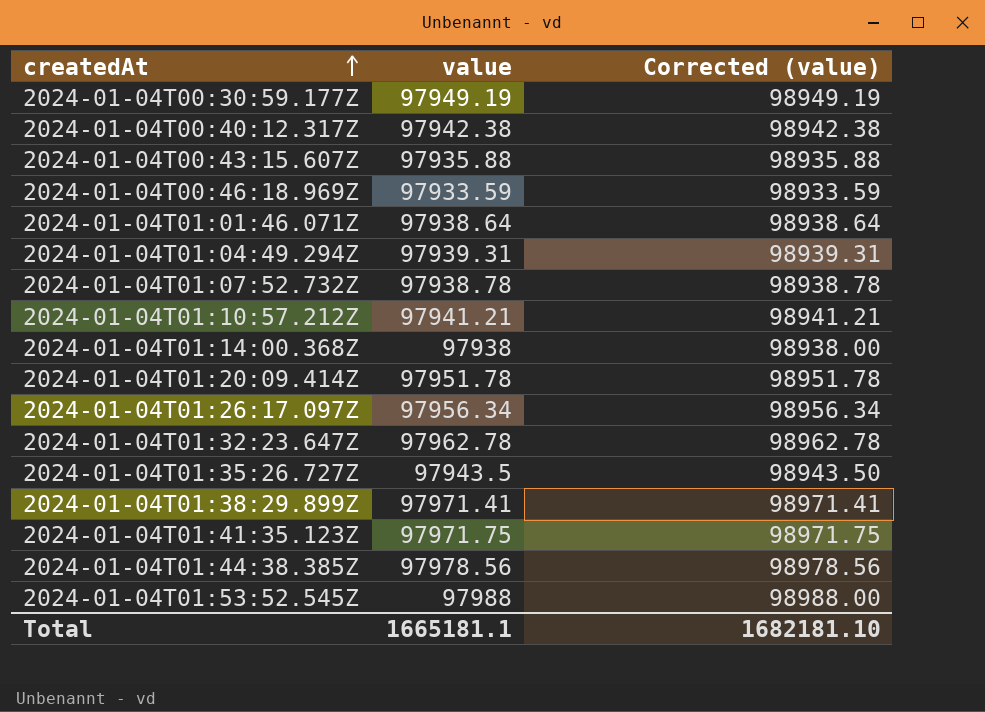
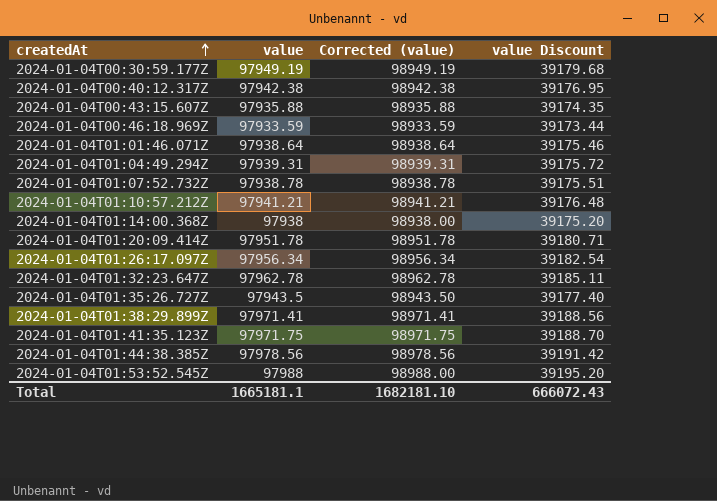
column value Discount | formula: none -> [value] * 0.4

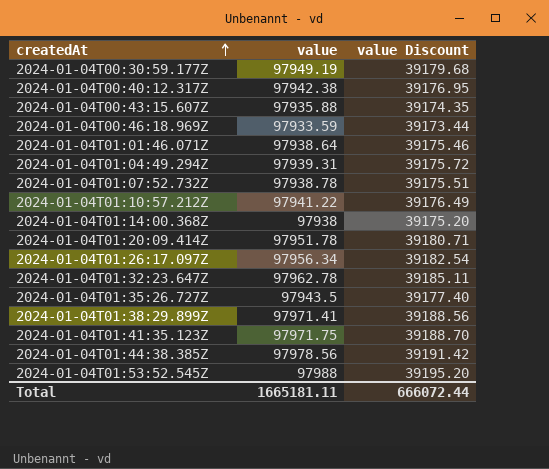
column Corrected (value) | formula: [value] + 1000 -> none
2024-01-04T01:10:57.212Z | value: 97941.21 -> 97941.22
2024-01-04T01:10:57.212Z | value Discount: 39176.48 -> 39176.49
Total | value: 1665181.1 -> 1665181.11
Total | value Discount: 666072.43 -> 666072.44

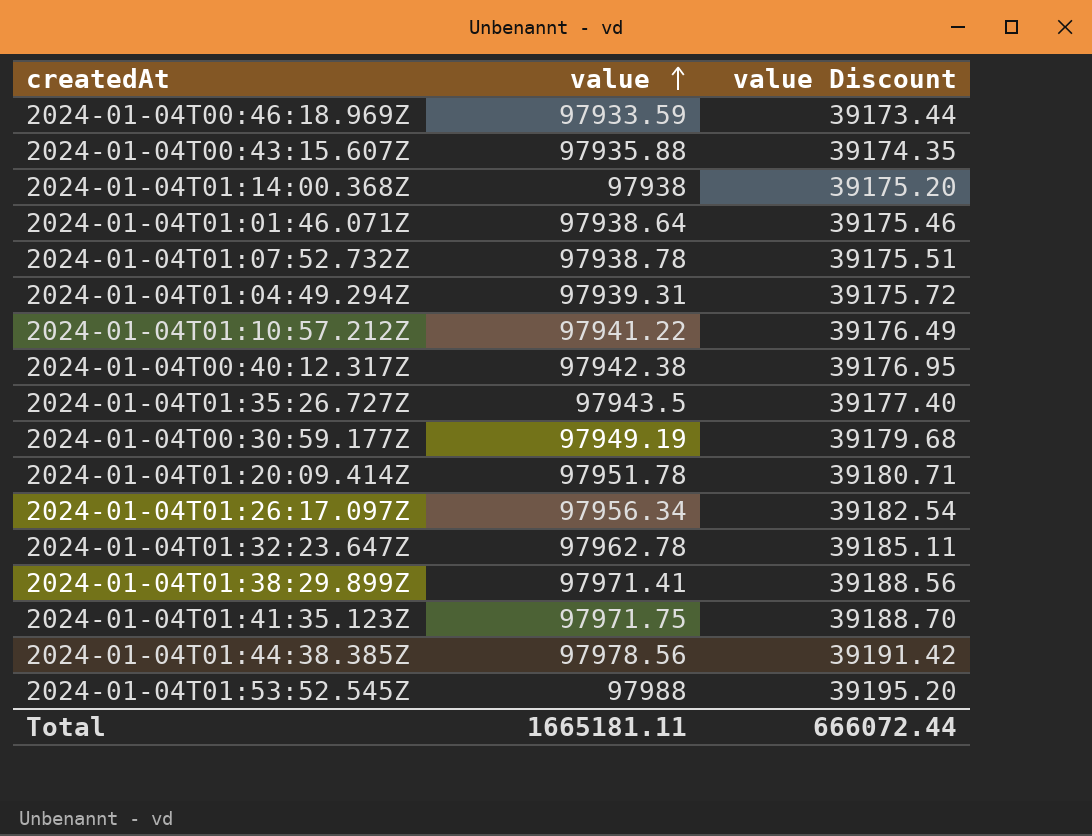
row order: createdAt ascending -> value ascending

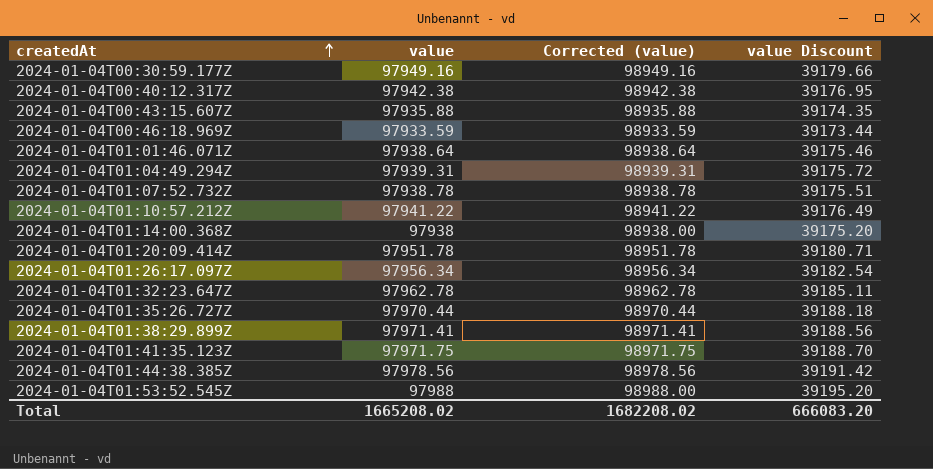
row order: value ascending -> createdAt ascending
column Corrected (value) | formula: none -> [value] + 1000
2024-01-04T00:30:59.177Z | value: 97949.19 -> 97949.16
2024-01-04T00:30:59.177Z | value Discount: 39179.68 -> 39179.66
2024-01-04T01:35:26.727Z | value: 97943.5 -> 97970.44
2024-01-04T01:35:26.727Z | value Discount: 39177.40 -> 39188.18
Total | value: 1665181.11 -> 1665208.02
Total | value Discount: 666072.44 -> 666083.20

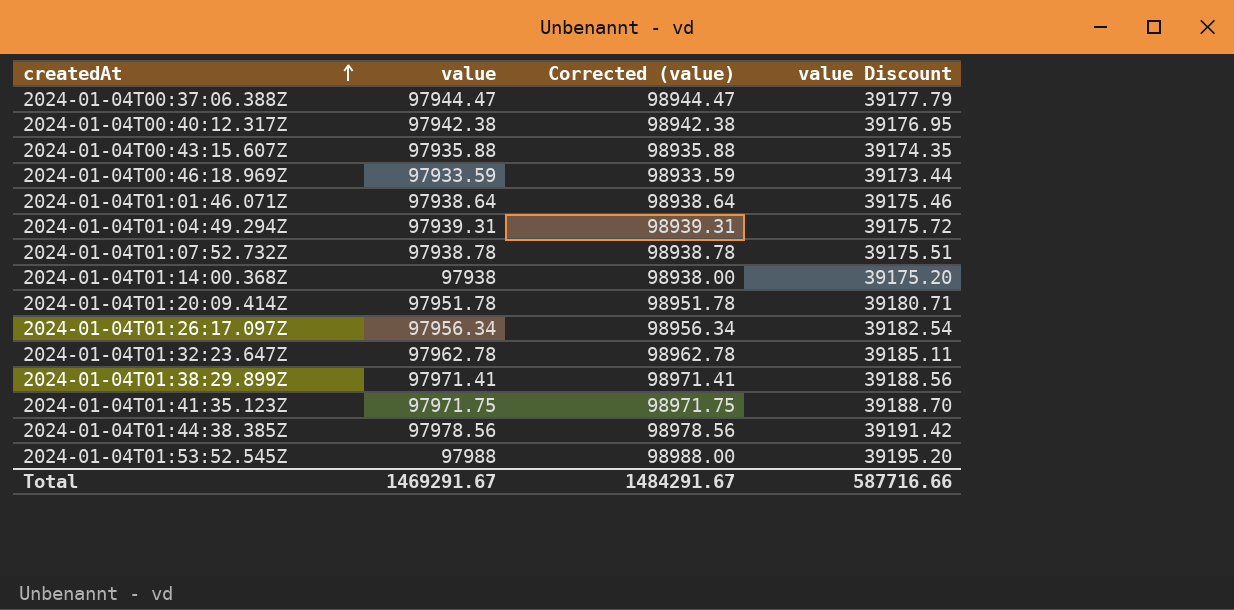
row 2024-01-04T00:30:59.177Z: 97949.16 | 98949.16 | 39179.66 -> none
row 2024-01-04T01:10:57.212Z: 97941.22 | 98941.22 | 39176.49 -> none
row 2024-01-04T01:35:26.727Z: 97970.44 | 98970.44 | 39188.18 -> none
row 2024-01-04T00:37:06.388Z: none -> 97944.47 | 98944.47 | 39177.79
Total | value: 1665208.02 -> 1469291.67
Total | Corrected (value): 1682208.02 -> 1484291.67
Total | value Discount: 666083.20 -> 587716.66

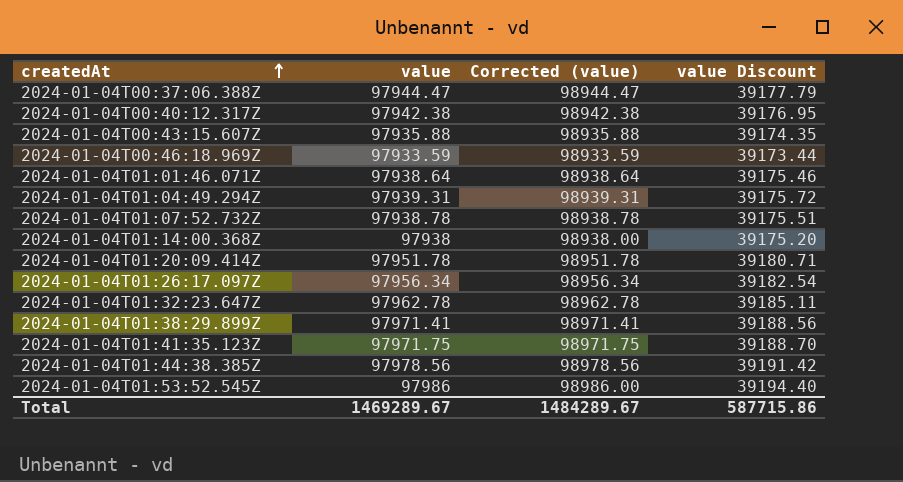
2024-01-04T01:53:52.545Z | value: 97988 -> 97986
2024-01-04T01:53:52.545Z | Corrected (value): 98988.00 -> 98986.00
2024-01-04T01:53:52.545Z | value Discount: 39195.20 -> 39194.40
Total | value: 1469291.67 -> 1469289.67
Total | Corrected (value): 1484291.67 -> 1484289.67
Total | value Discount: 587716.66 -> 587715.86

